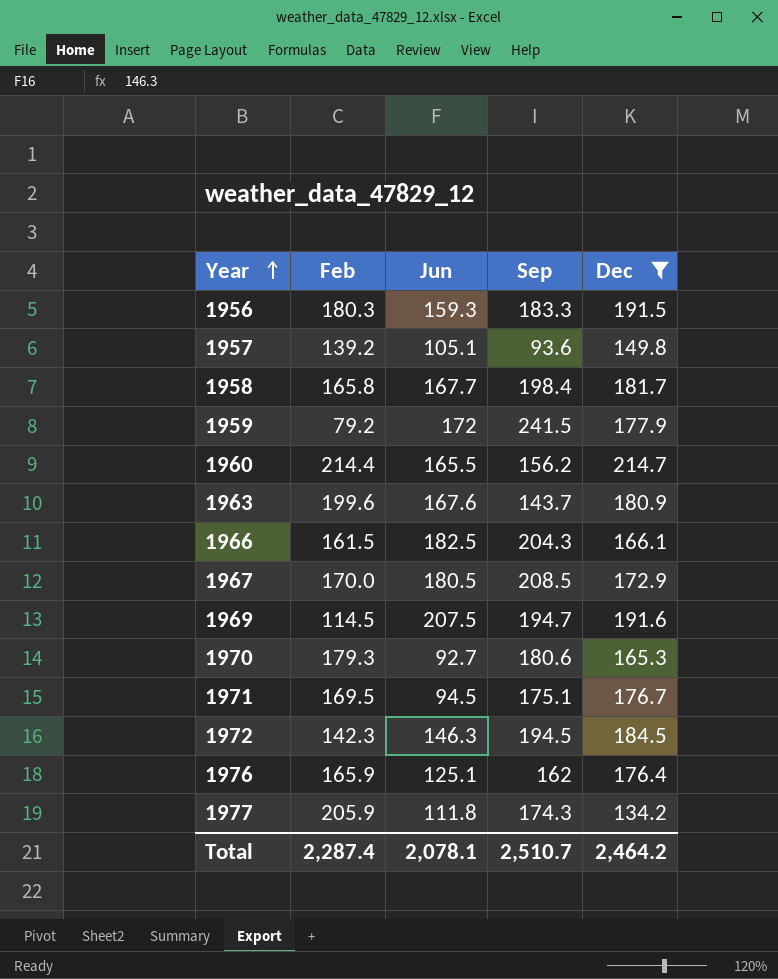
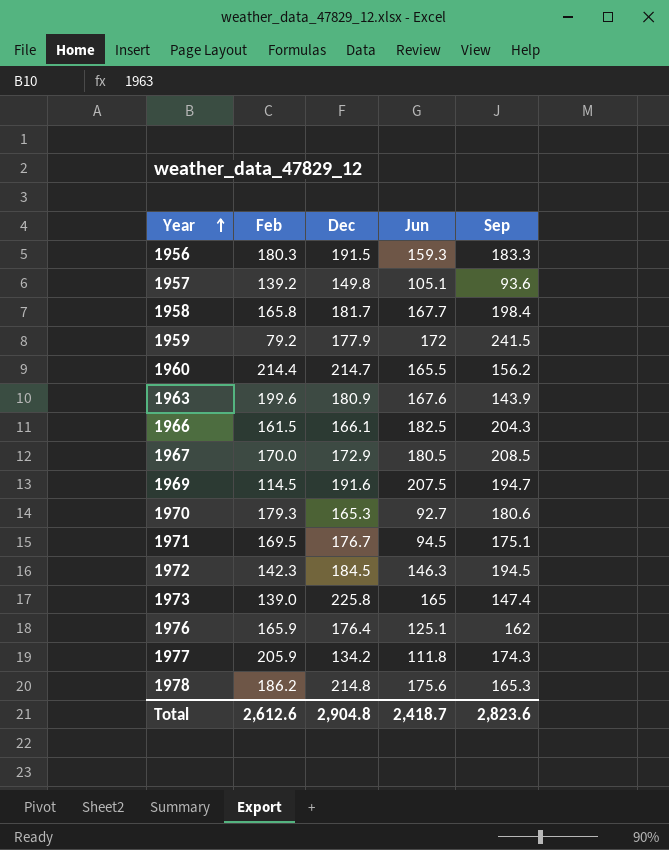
filter: Dec <= 214.7 -> none
column Dec | position: 5 -> 3
1963 | Sep: 143.7 -> 143.9
Total | Feb: 2,287.4 -> 2,612.6
Total | Dec: 2,464.2 -> 2,904.8
Total | Jun: 2,078.1 -> 2,418.7
Total | Sep: 2,510.7 -> 2,823.6

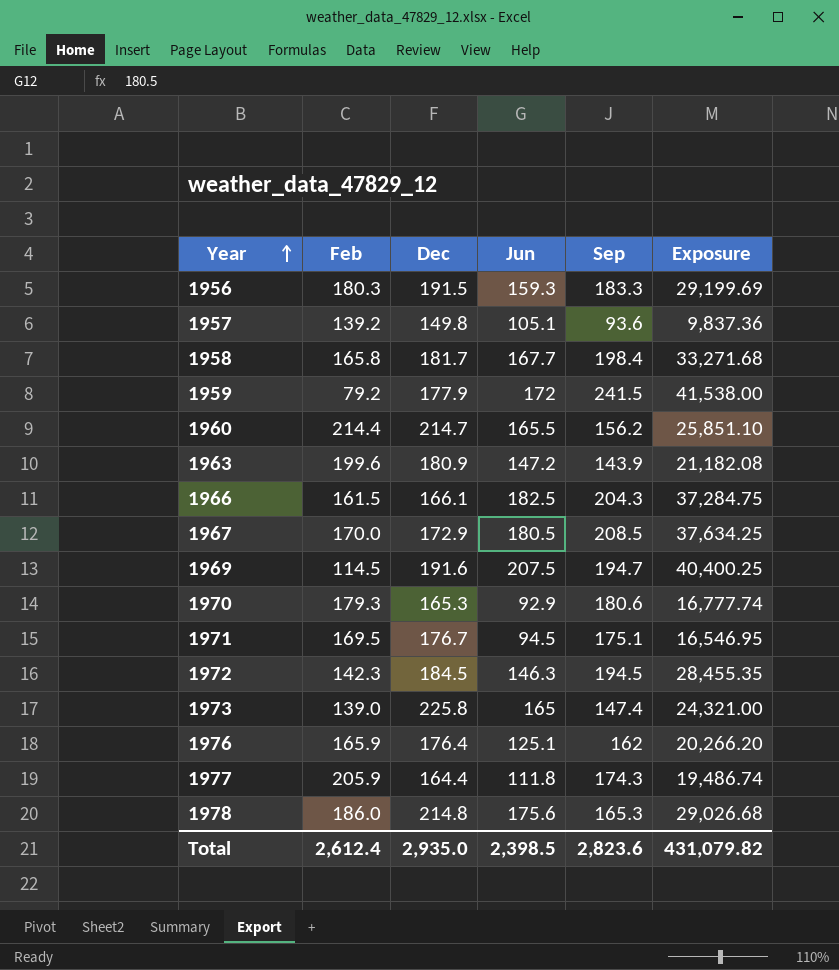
column Exposure | formula: none -> [Jun] * [Sep]
1963 | Jun: 167.6 -> 147.2
1970 | Jun: 92.7 -> 92.9
1977 | Dec: 134.2 -> 164.4
1978 | Feb: 186.2 -> 186.0
Total | Feb: 2,612.6 -> 2,612.4
Total | Dec: 2,904.8 -> 2,935.0
Total | Jun: 2,418.7 -> 2,398.5

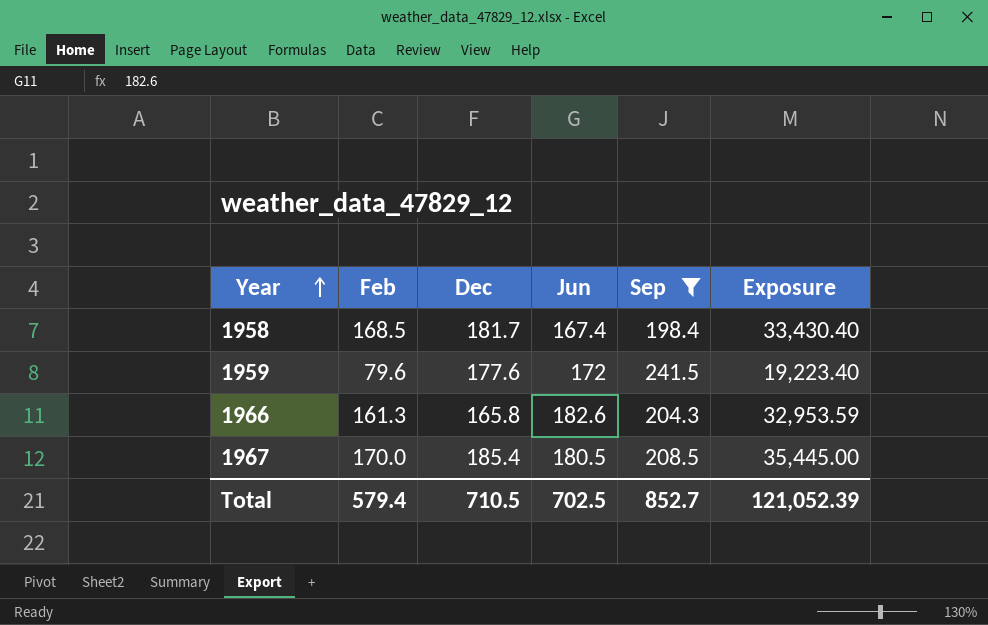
filter: none -> Sep >= 198.4
column Exposure | formula: [Jun] * [Sep] -> [Feb] * [Sep]
1958 | Feb: 165.8 -> 168.5
1958 | Jun: 167.7 -> 167.4
1959 | Feb: 79.2 -> 79.6
1959 | Dec: 177.9 -> 177.6
1966 | Feb: 161.5 -> 161.3
1966 | Dec: 166.1 -> 165.8
1966 | Jun: 182.5 -> 182.6
1967 | Dec: 172.9 -> 185.4
Total | Feb: 2,612.4 -> 579.4
Total | Dec: 2,935.0 -> 710.5
Total | Jun: 2,398.5 -> 702.5
Total | Sep: 2,823.6 -> 852.7
Total | Exposure: 431,079.82 -> 121,052.39

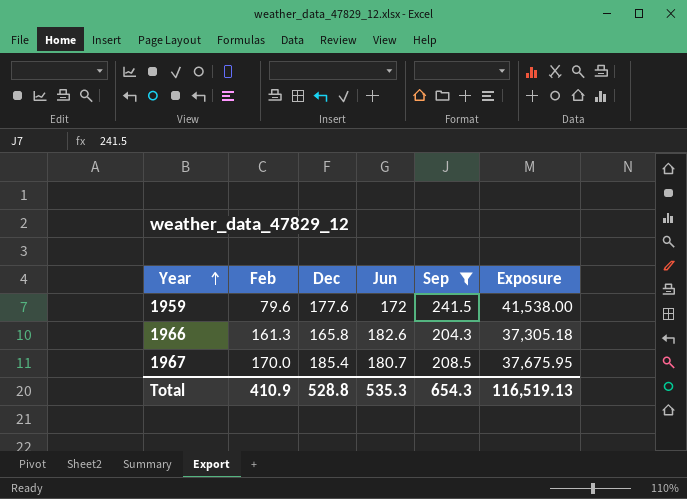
column Exposure | formula: [Feb] * [Sep] -> [Jun] * [Sep]
row 1958: 168.5 | 181.7 | 167.4 | 198.4 | 33,430.40 -> none
1967 | Jun: 180.5 -> 180.7
Total | Feb: 579.4 -> 410.9
Total | Dec: 710.5 -> 528.8
Total | Jun: 702.5 -> 535.3
Total | Sep: 852.7 -> 654.3
Total | Exposure: 121,052.39 -> 116,519.13

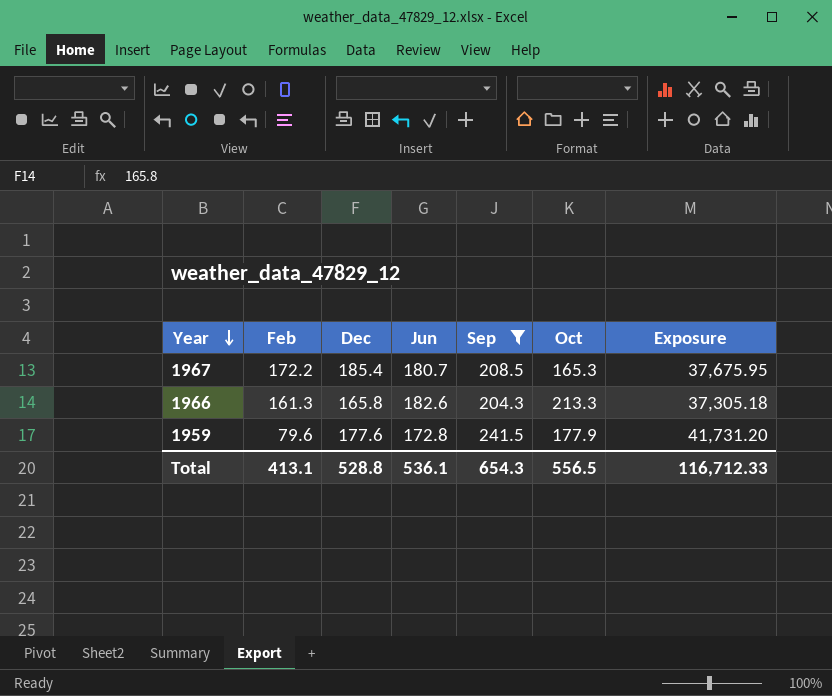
row order: Year ascending -> Year descending
column Oct | position: none -> 6
1967 | Feb: 170.0 -> 172.2
1959 | Jun: 172 -> 172.8
1959 | Exposure: 41,538.00 -> 41,731.20
Total | Feb: 410.9 -> 413.1
Total | Jun: 535.3 -> 536.1
Total | Exposure: 116,519.13 -> 116,712.33

